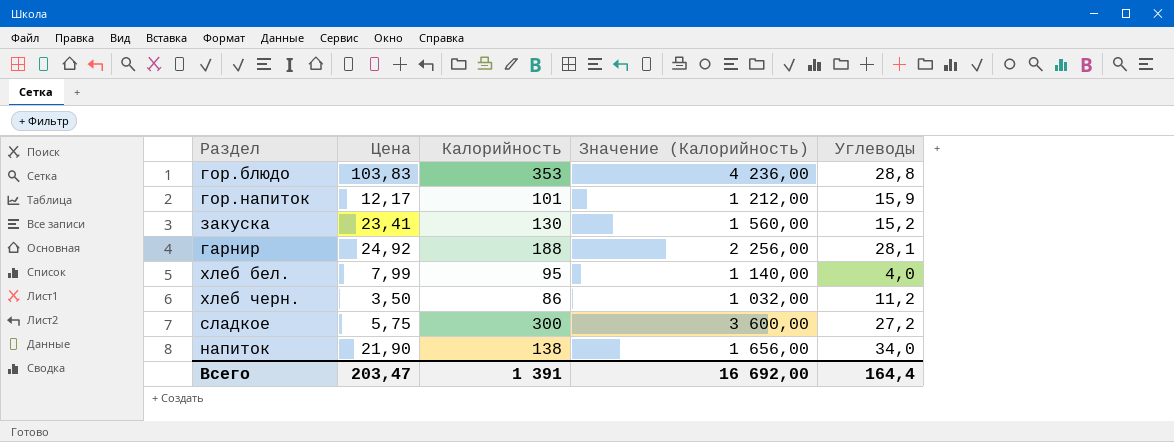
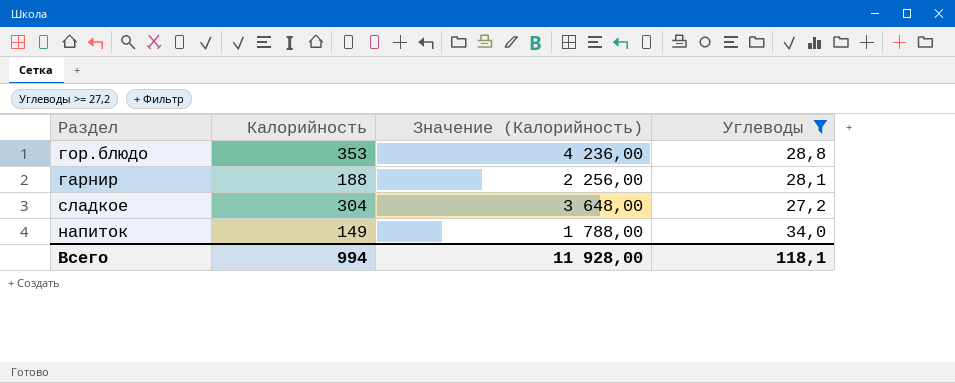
filter: none -> Углеводы >= 27,2
column Цена | position: 2 -> none
сладкое | Калорийность: 300 -> 304
сладкое | Значение (Калорийность): 3 600,00 -> 3 648,00
напиток | Калорийность: 138 -> 149
напиток | Значение (Калорийность): 1 656,00 -> 1 788,00
Всего | Калорийность: 1 391 -> 994
Всего | Значение (Калорийность): 16 692,00 -> 11 928,00
Всего | Углеводы: 164,4 -> 118,1

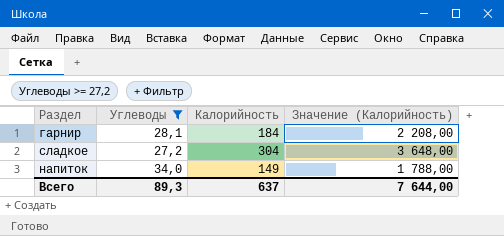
column Углеводы | position: 4 -> 2
row гор.блюдо: 353 | 4 236,00 | 28,8 -> none
гарнир | Калорийность: 188 -> 184
гарнир | Значение (Калорийность): 2 256,00 -> 2 208,00
Всего | Углеводы: 118,1 -> 89,3
Всего | Калорийность: 994 -> 637
Всего | Значение (Калорийность): 11 928,00 -> 7 644,00

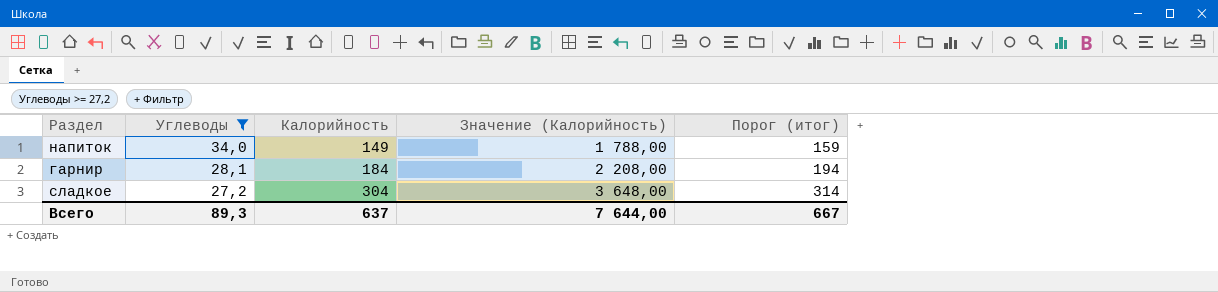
row order: none -> Углеводы descending
column Порог (итог) | formula: none -> [Калорийность] + 10

